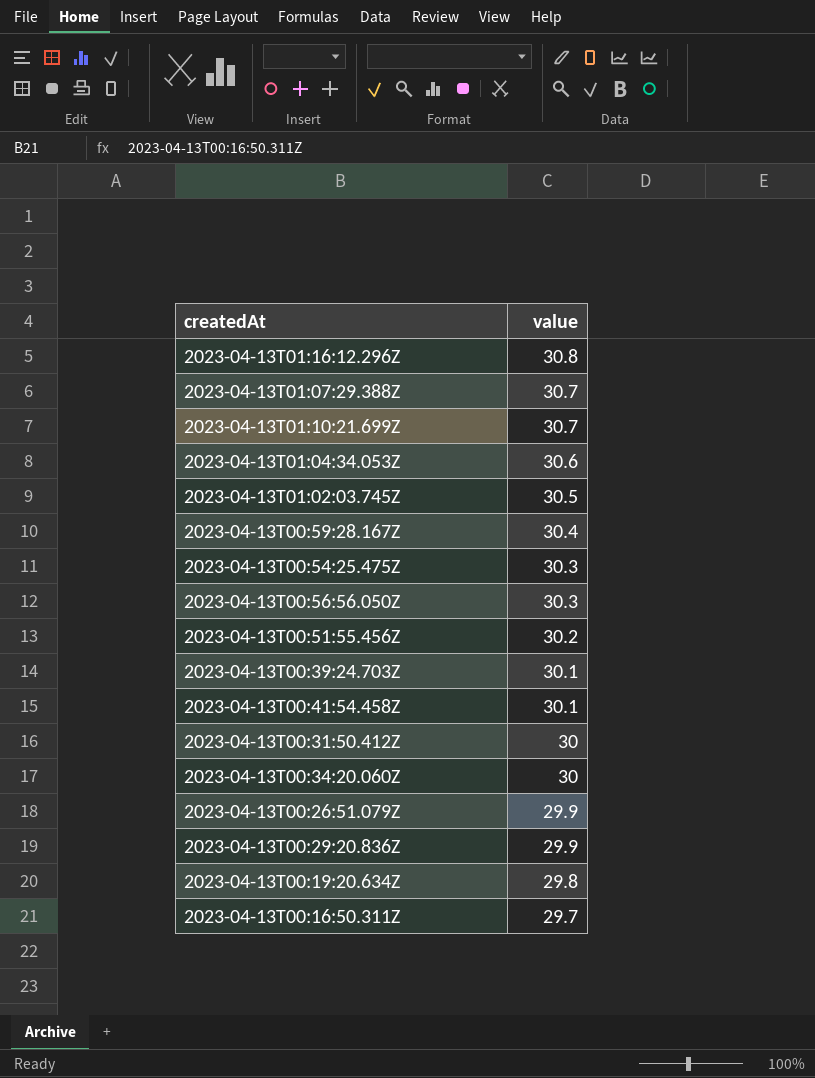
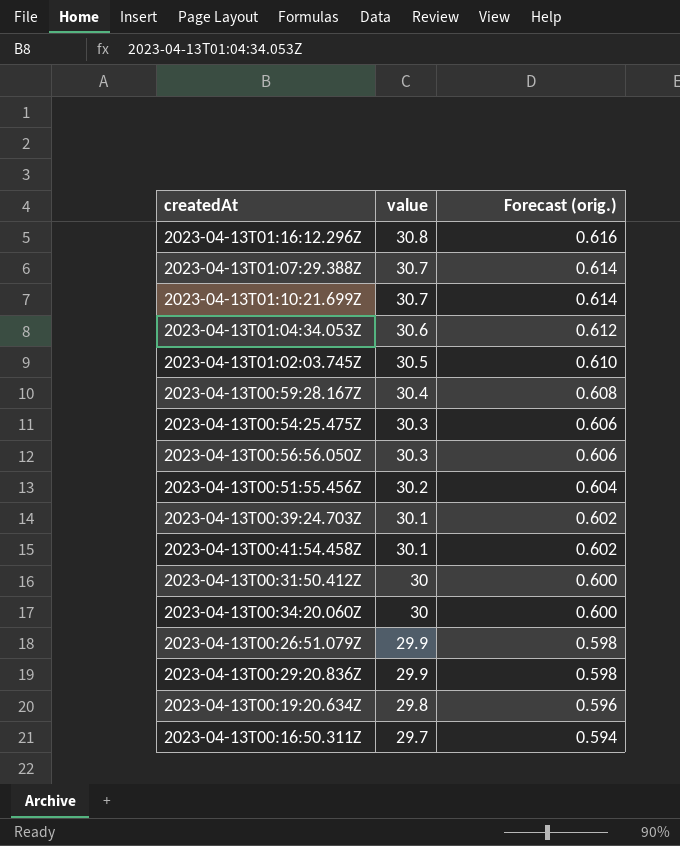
column Forecast (orig.) | formula: none -> [value] * 0.02

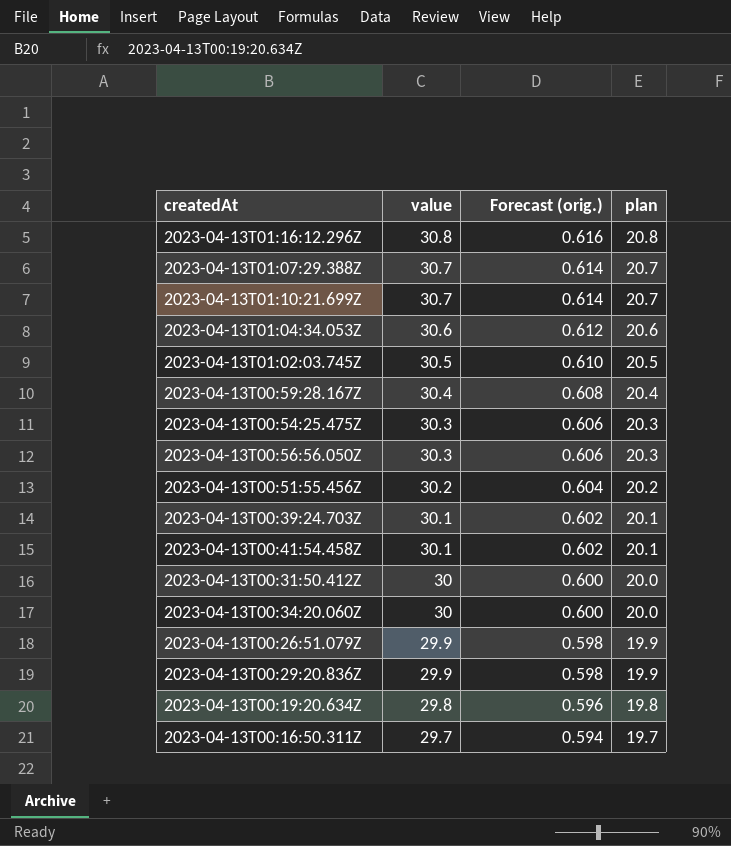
column plan | formula: none -> [value] - 10

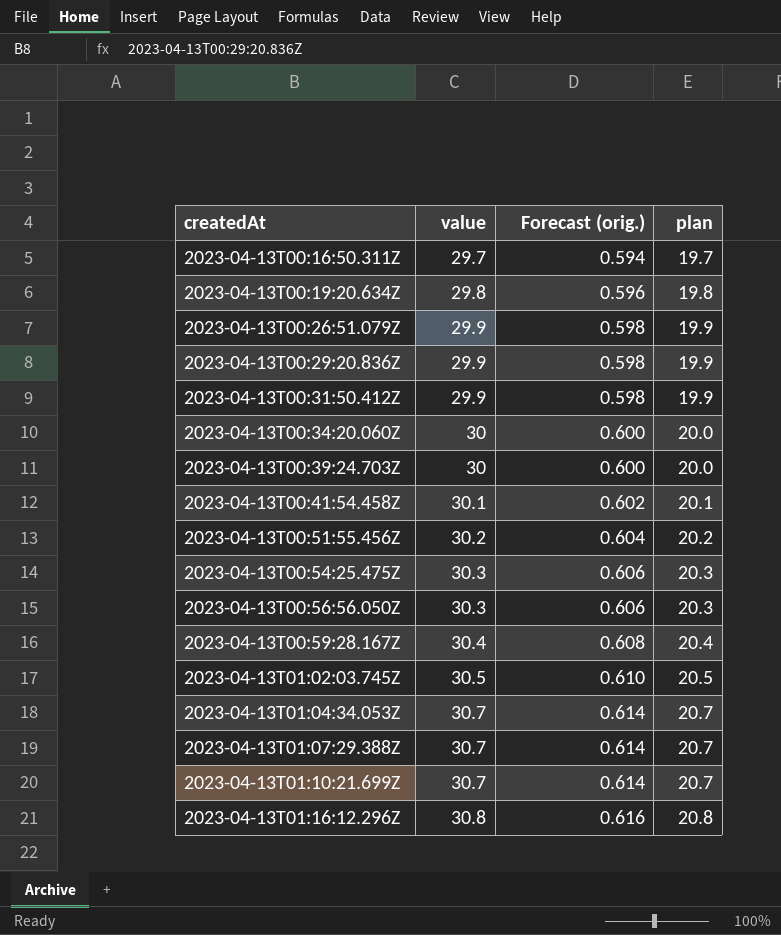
row order: value descending -> createdAt ascending
2023-04-13T00:31:50.412Z | value: 30 -> 29.9
2023-04-13T00:31:50.412Z | Forecast (orig.): 0.600 -> 0.598
2023-04-13T00:31:50.412Z | plan: 20.0 -> 19.9
2023-04-13T00:39:24.703Z | value: 30.1 -> 30
2023-04-13T00:39:24.703Z | Forecast (orig.): 0.602 -> 0.600
2023-04-13T00:39:24.703Z | plan: 20.1 -> 20.0
2023-04-13T01:04:34.053Z | value: 30.6 -> 30.7
2023-04-13T01:04:34.053Z | Forecast (orig.): 0.612 -> 0.614
2023-04-13T01:04:34.053Z | plan: 20.6 -> 20.7

